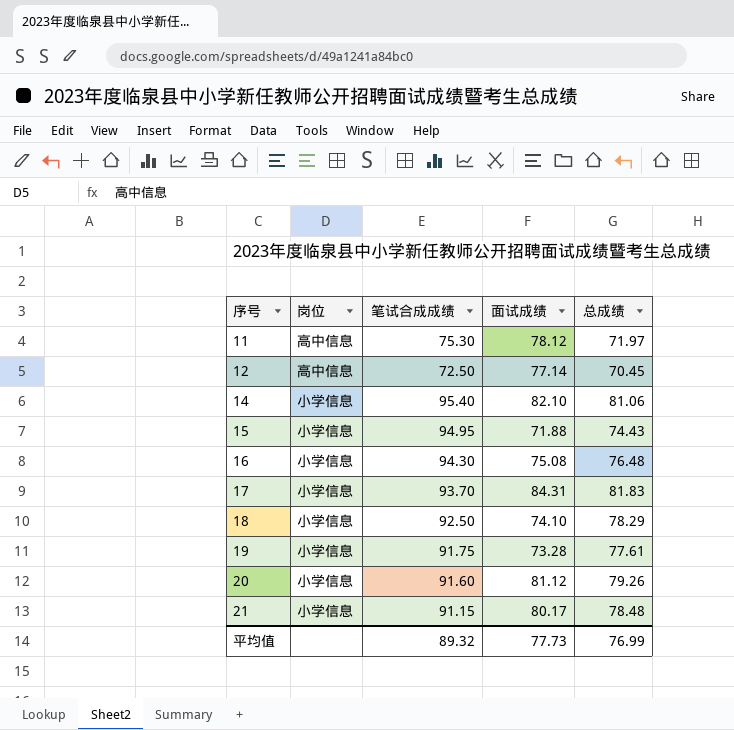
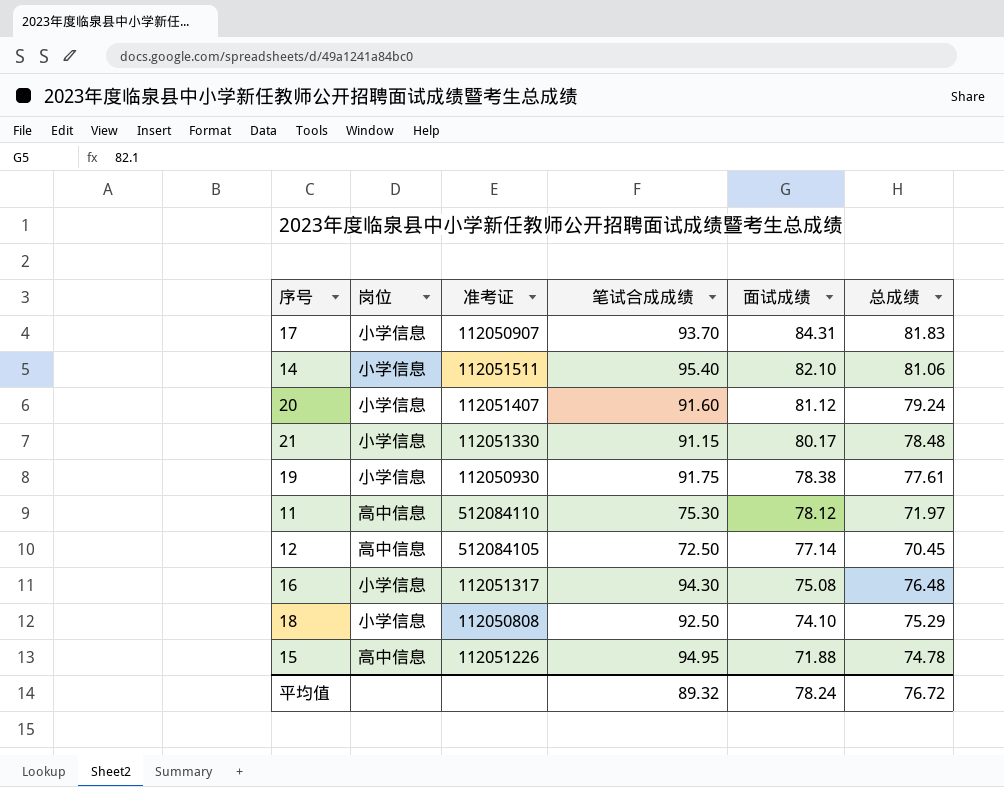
row order: 序号 ascending -> 面试成绩 descending
column 准考证 | position: none -> 3
20 | 总成绩: 79.26 -> 79.24
19 | 面试成绩: 73.28 -> 78.38
18 | 总成绩: 78.29 -> 75.29
15 | 岗位: 小学信息 -> 高中信息
15 | 总成绩: 74.43 -> 74.78
平均值 | 面试成绩: 77.73 -> 78.24
平均值 | 总成绩: 76.99 -> 76.72

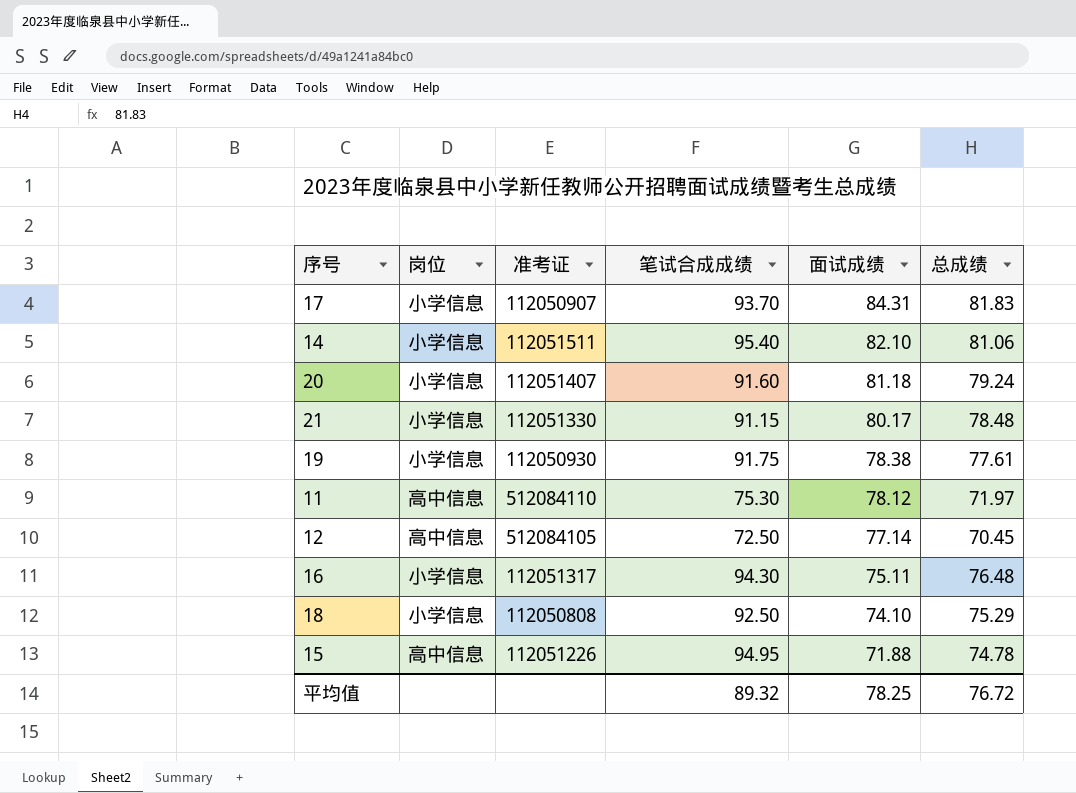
20 | 面试成绩: 81.12 -> 81.18
16 | 面试成绩: 75.08 -> 75.11
平均值 | 面试成绩: 78.24 -> 78.25

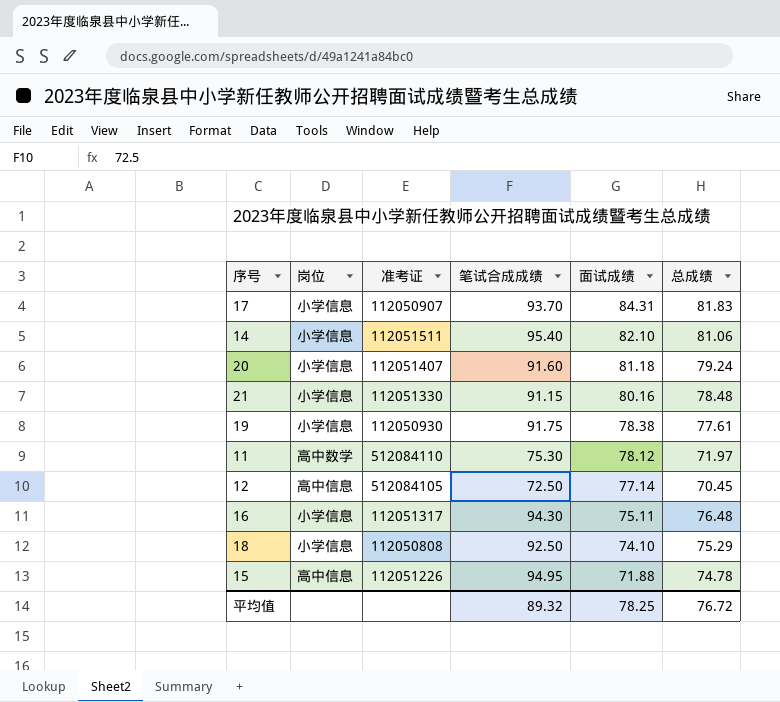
21 | 面试成绩: 80.17 -> 80.16
11 | 岗位: 高中信息 -> 高中数学

